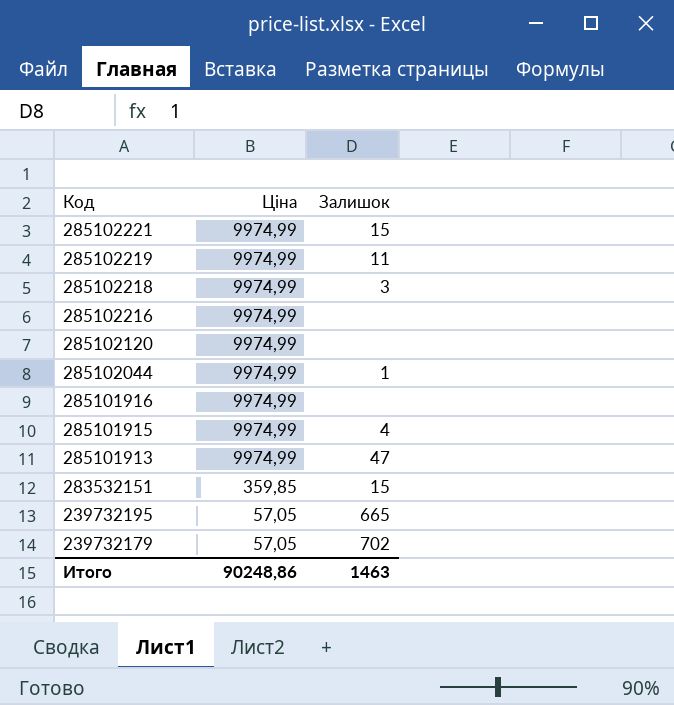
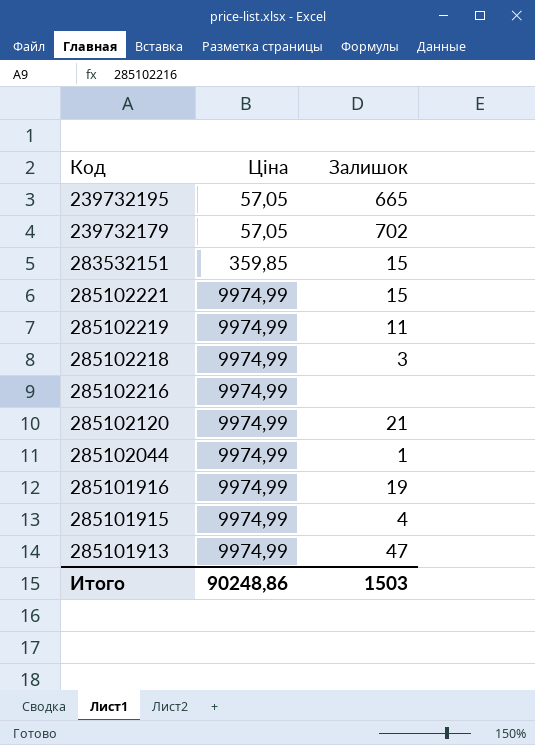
row order: Код descending -> Ціна ascending
285102120 | Залишок: none -> 21
285101916 | Залишок: none -> 19
Итого | Залишок: 1463 -> 1503

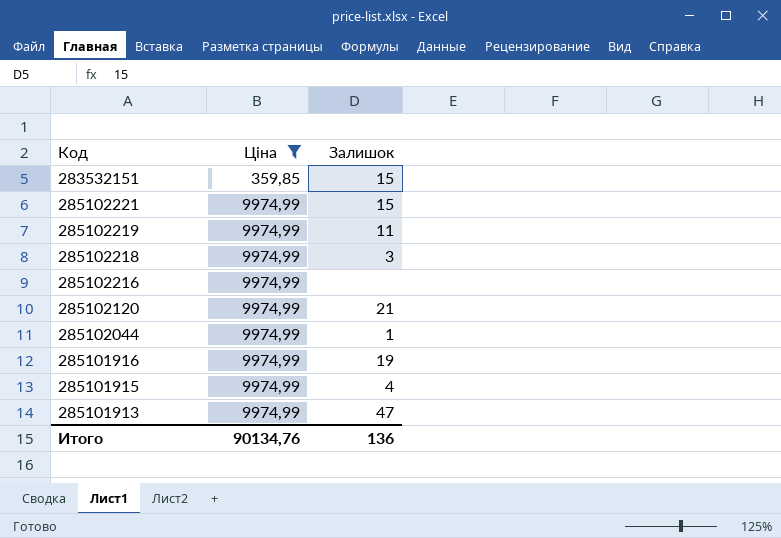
filter: none -> Ціна != 57,05
Итого | Ціна: 90248,86 -> 90134,76
Итого | Залишок: 1503 -> 136

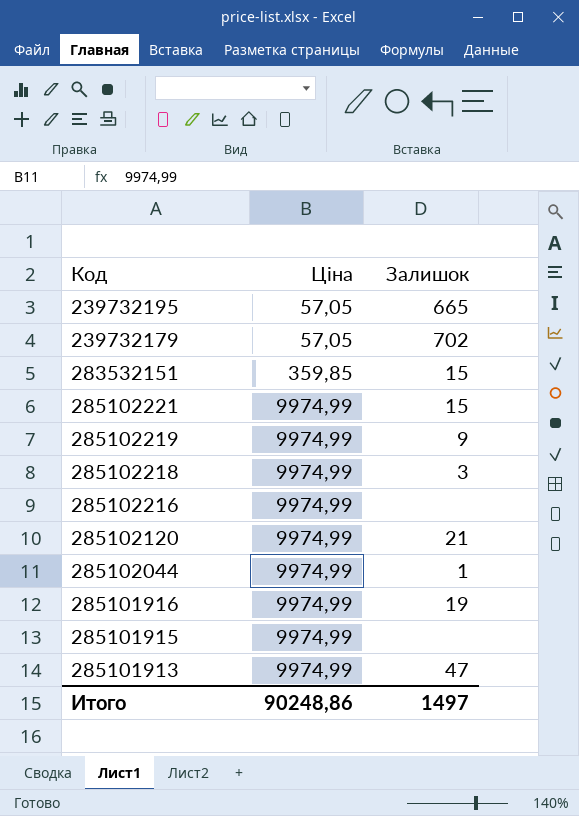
filter: Ціна != 57,05 -> none
285102219 | Залишок: 11 -> 9
285101915 | Залишок: 4 -> none
Итого | Ціна: 90134,76 -> 90248,86
Итого | Залишок: 136 -> 1497

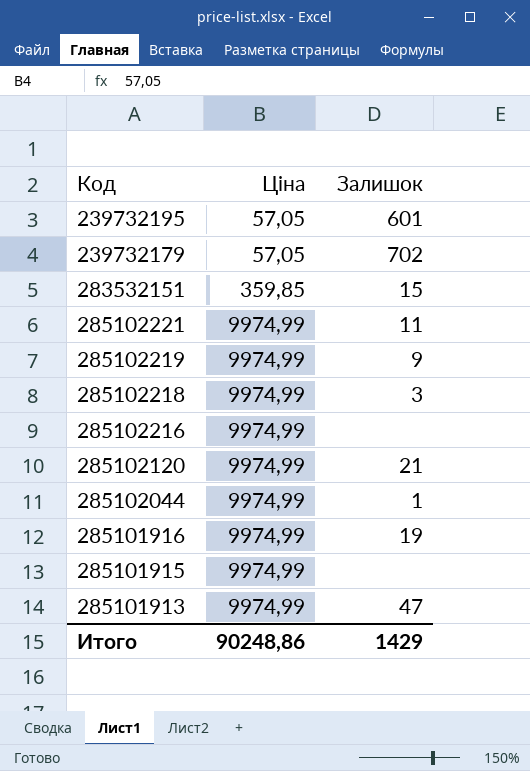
239732195 | Залишок: 665 -> 601
285102221 | Залишок: 15 -> 11
Итого | Залишок: 1497 -> 1429

